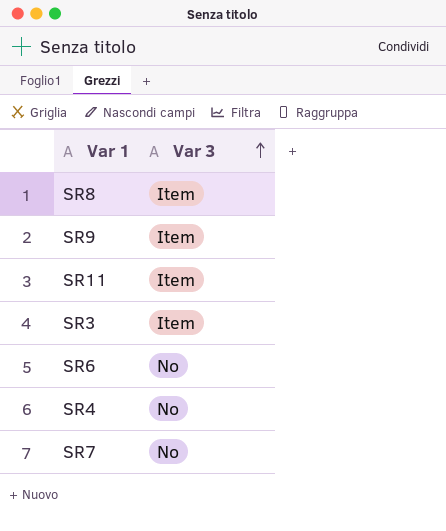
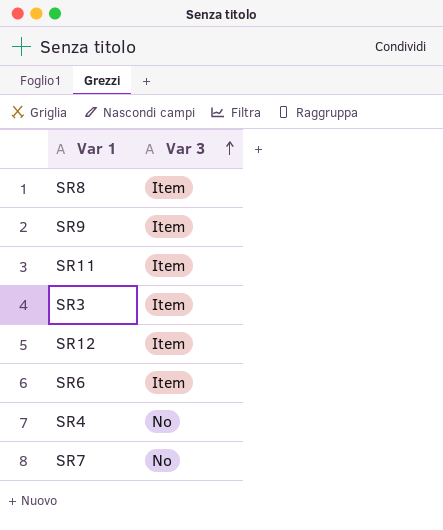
row SR12: none -> Item
SR6 | Var 3: No -> Item

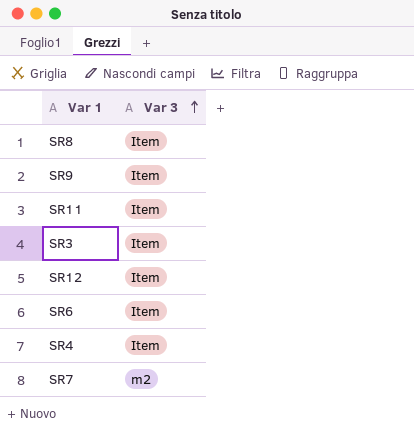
SR4 | Var 3: No -> Item
SR7 | Var 3: No -> m2

